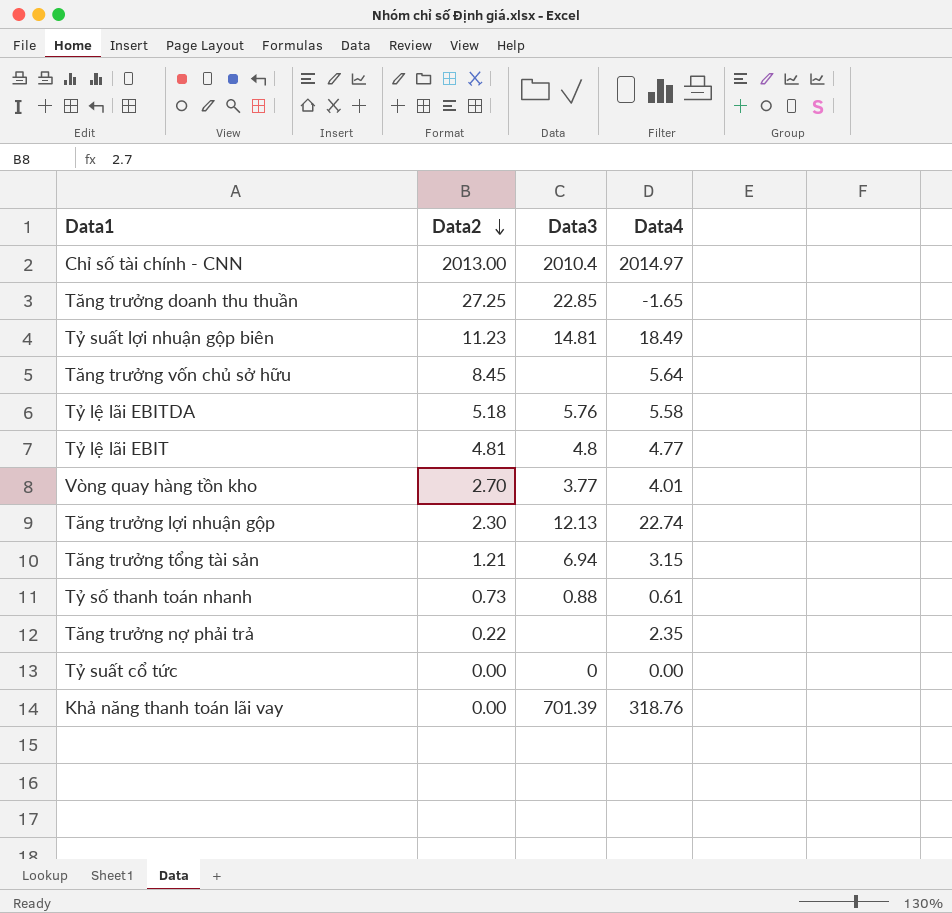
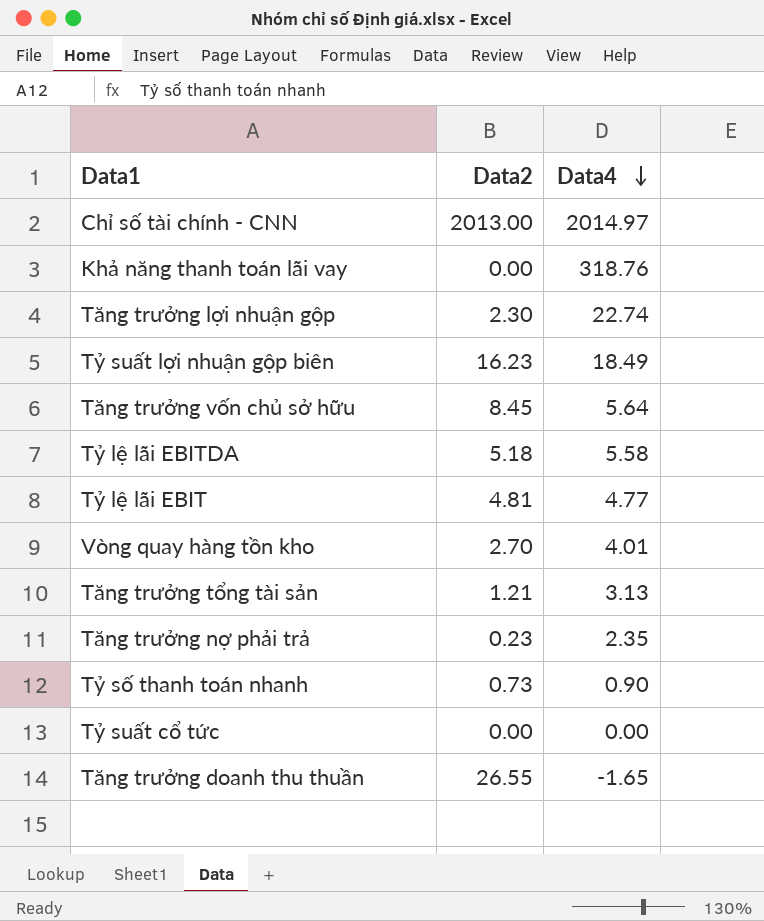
row order: Data2 descending -> Data4 descending
column Data3 | position: 3 -> none
Tỷ suất lợi nhuận gộp biên | Data2: 11.23 -> 16.23
Tăng trưởng tổng tài sản | Data4: 3.15 -> 3.13
Tăng trưởng nợ phải trả | Data2: 0.22 -> 0.23
Tỷ số thanh toán nhanh | Data4: 0.61 -> 0.90
Tăng trưởng doanh thu thuần | Data2: 27.25 -> 26.55

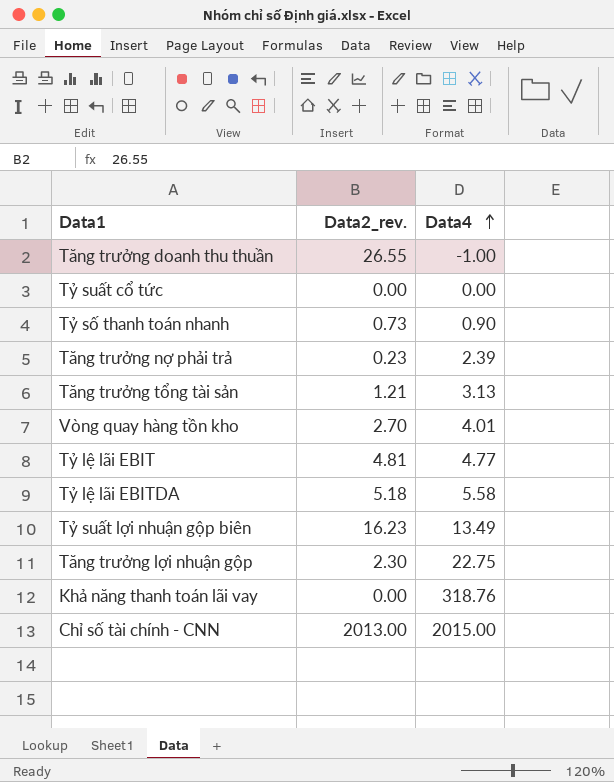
row order: Data4 descending -> Data4 ascending
column name: Data2 -> Data2_rev.
row Tăng trưởng vốn chủ sở hữu: 8.45 | 5.64 -> none
Tăng trưởng doanh thu thuần | Data4: -1.65 -> -1.00
Tăng trưởng nợ phải trả | Data4: 2.35 -> 2.39
Tỷ suất lợi nhuận gộp biên | Data4: 18.49 -> 13.49
Tăng trưởng lợi nhuận gộp | Data4: 22.74 -> 22.75
Chỉ số tài chính - CNN | Data4: 2014.97 -> 2015.00

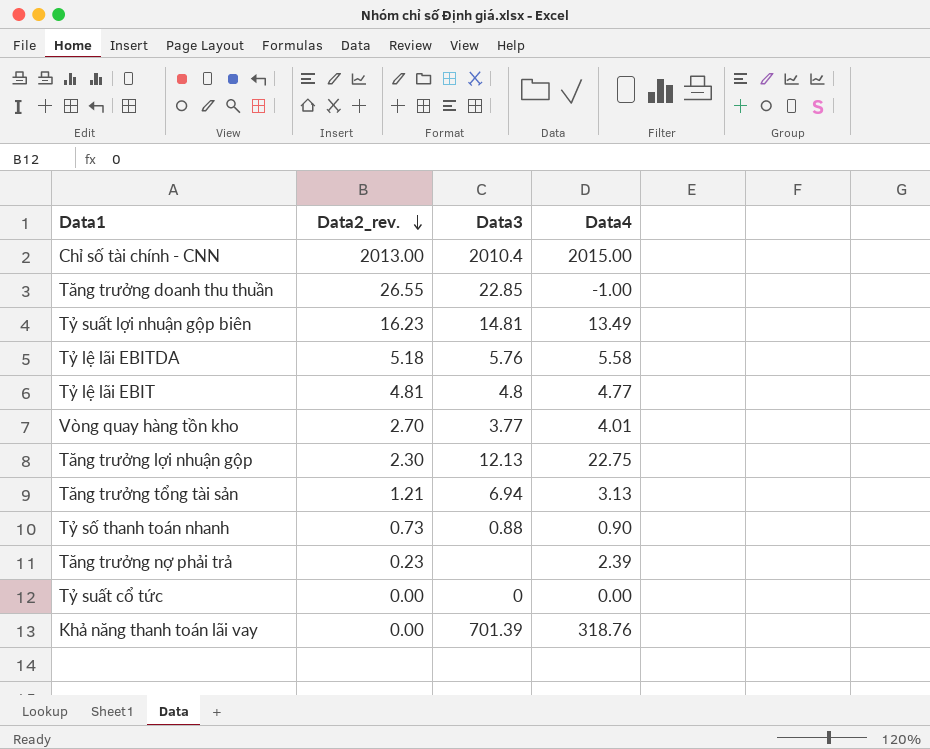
row order: Data4 ascending -> Data2_rev. descending
column Data3 | position: none -> 3

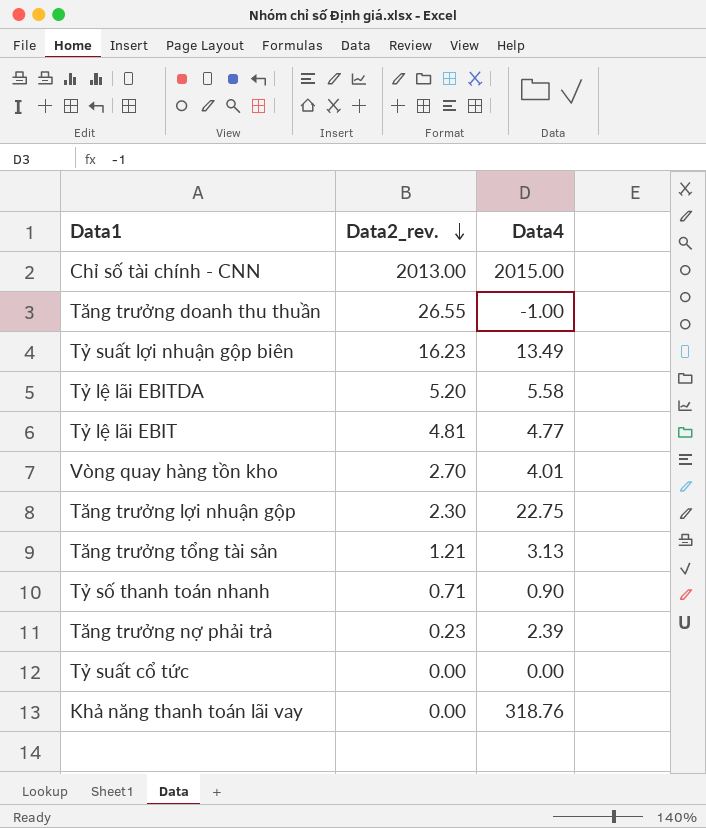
column Data3 | position: 3 -> none
Tỷ lệ lãi EBITDA | Data2_rev.: 5.18 -> 5.20
Tỷ số thanh toán nhanh | Data2_rev.: 0.73 -> 0.71

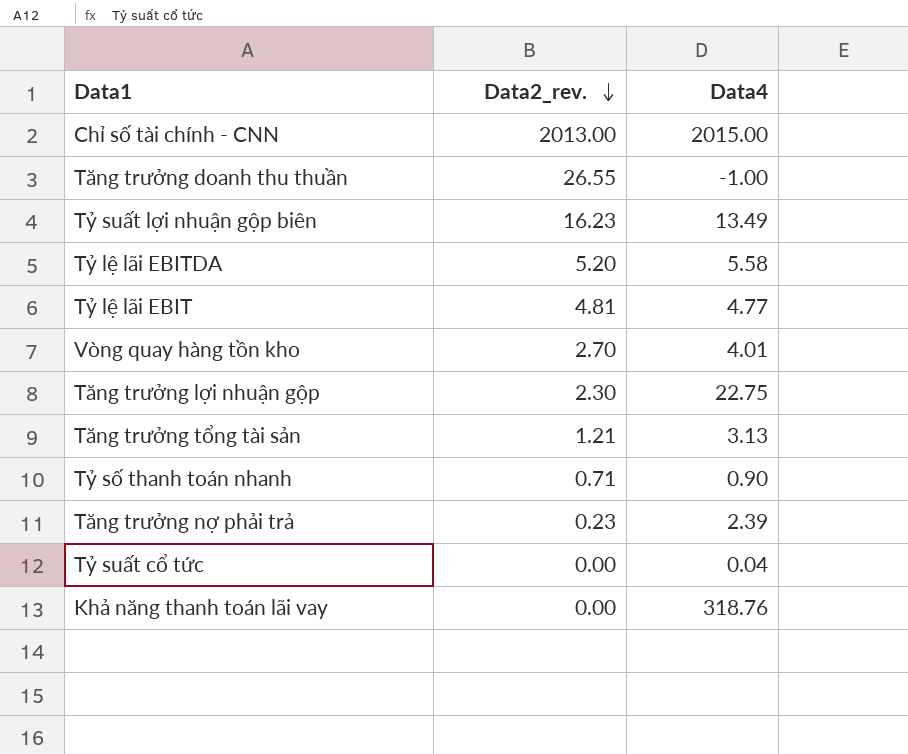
Tỷ suất cổ tức | Data4: 0.00 -> 0.04

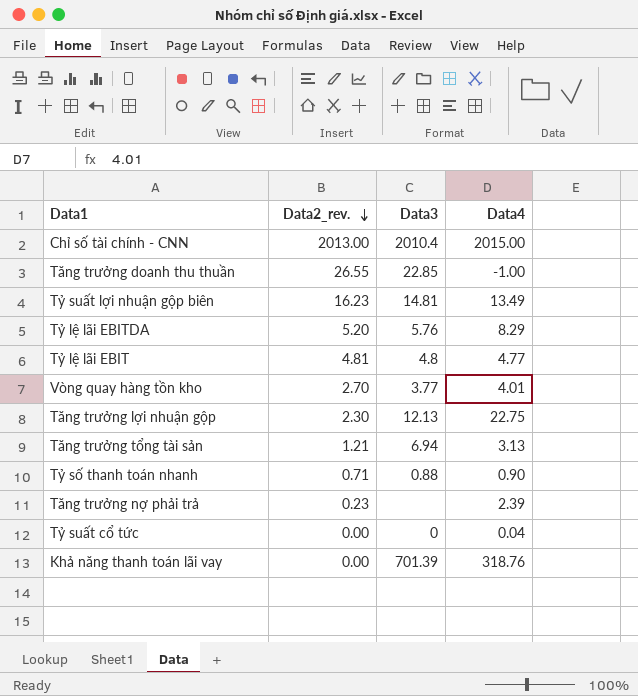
column Data3 | position: none -> 3
Tỷ lệ lãi EBITDA | Data4: 5.58 -> 8.29

